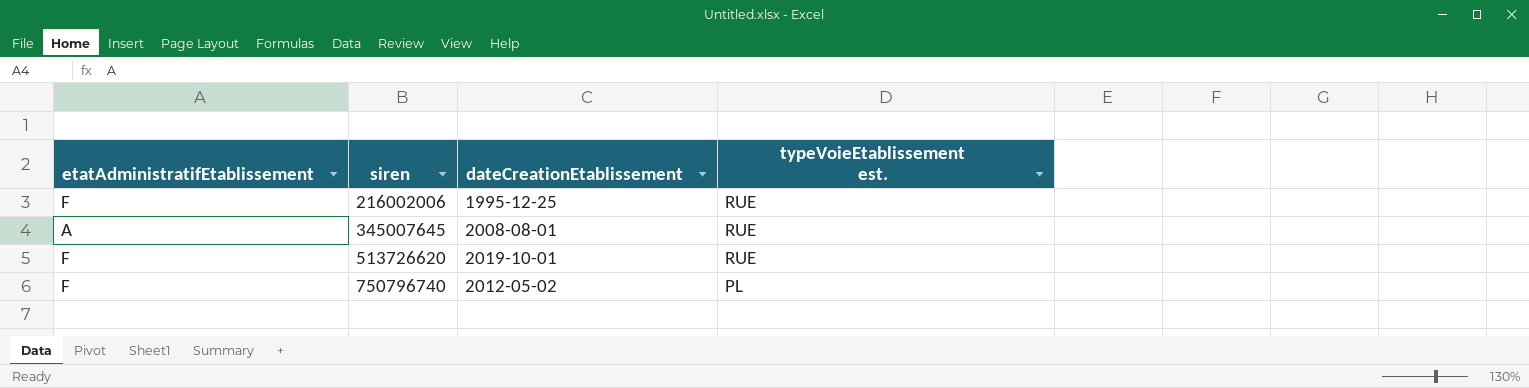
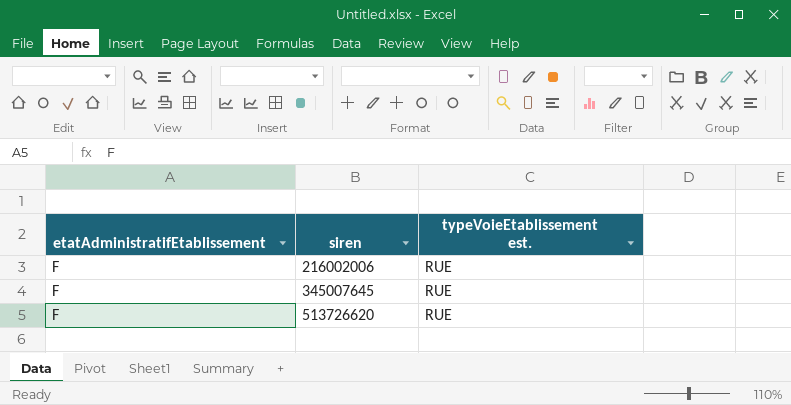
column dateCreationEtablissement | position: 3 -> none
row 750796740: F | 2012-05-02 | PL -> none
345007645 | etatAdministratifEtablissement: A -> F

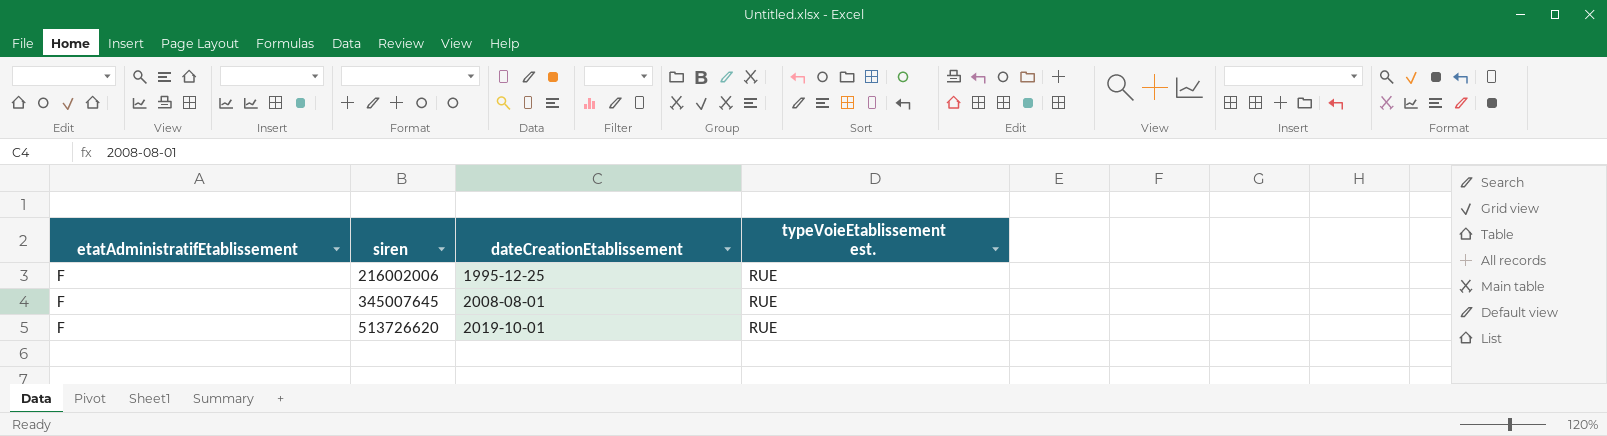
column dateCreationEtablissement | position: none -> 3

